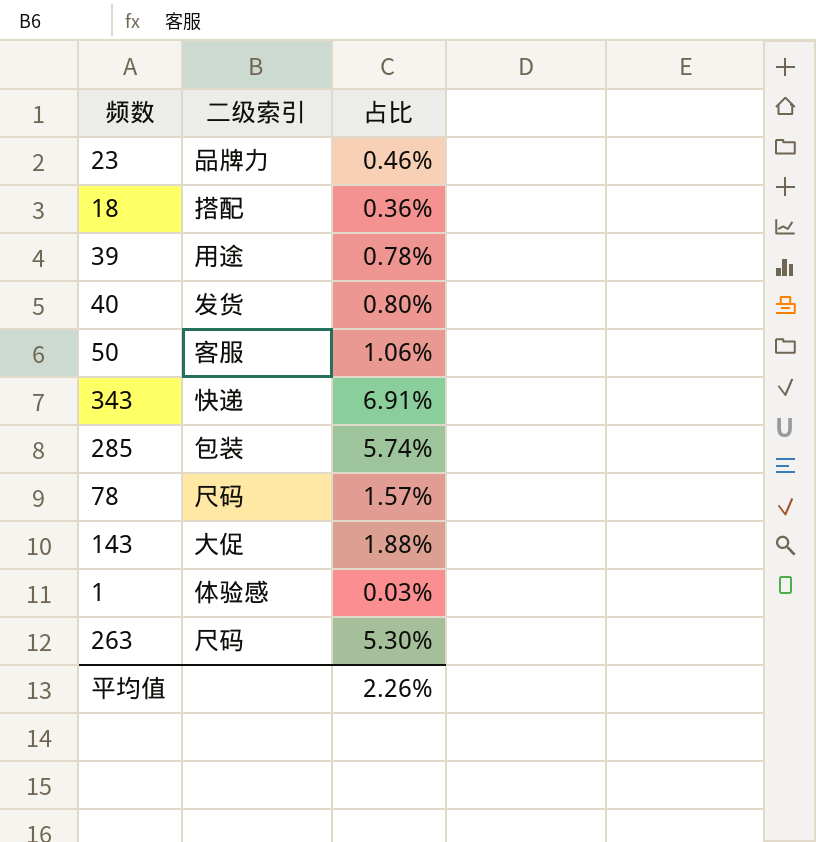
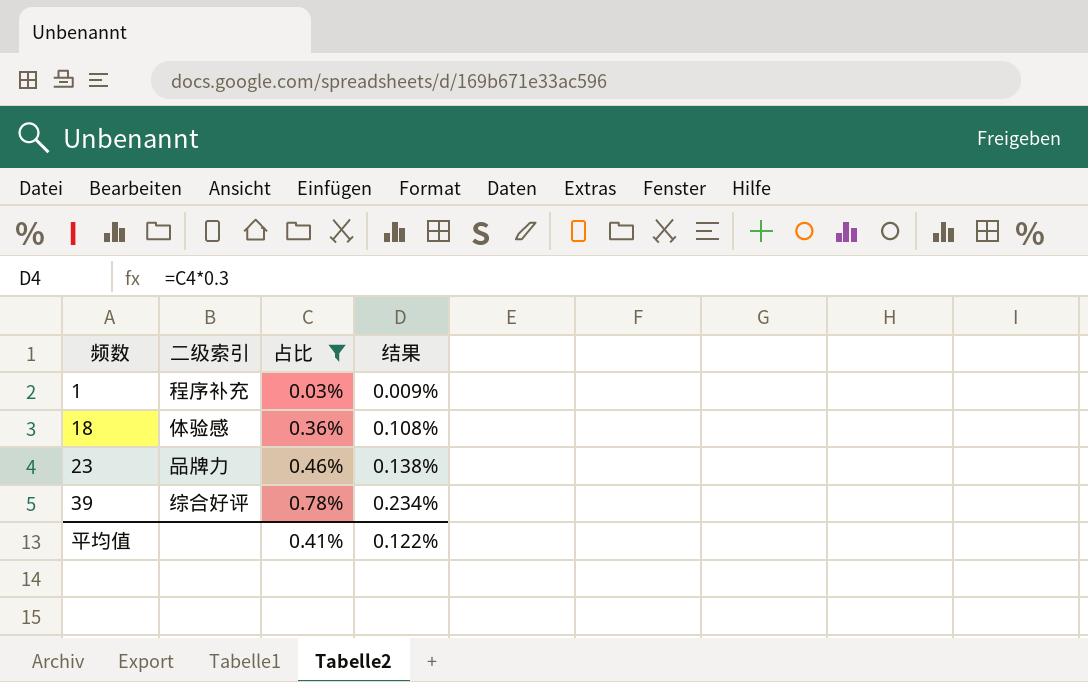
filter: none -> 占比 <= 0.78%
row order: none -> 频数 ascending
column 结果 | formula: none -> [占比] * 0.3
1 | 二级索引: 体验感 -> 程序补充
18 | 二级索引: 搭配 -> 体验感
39 | 二级索引: 用途 -> 综合好评
平均值 | 占比: 2.26% -> 0.41%

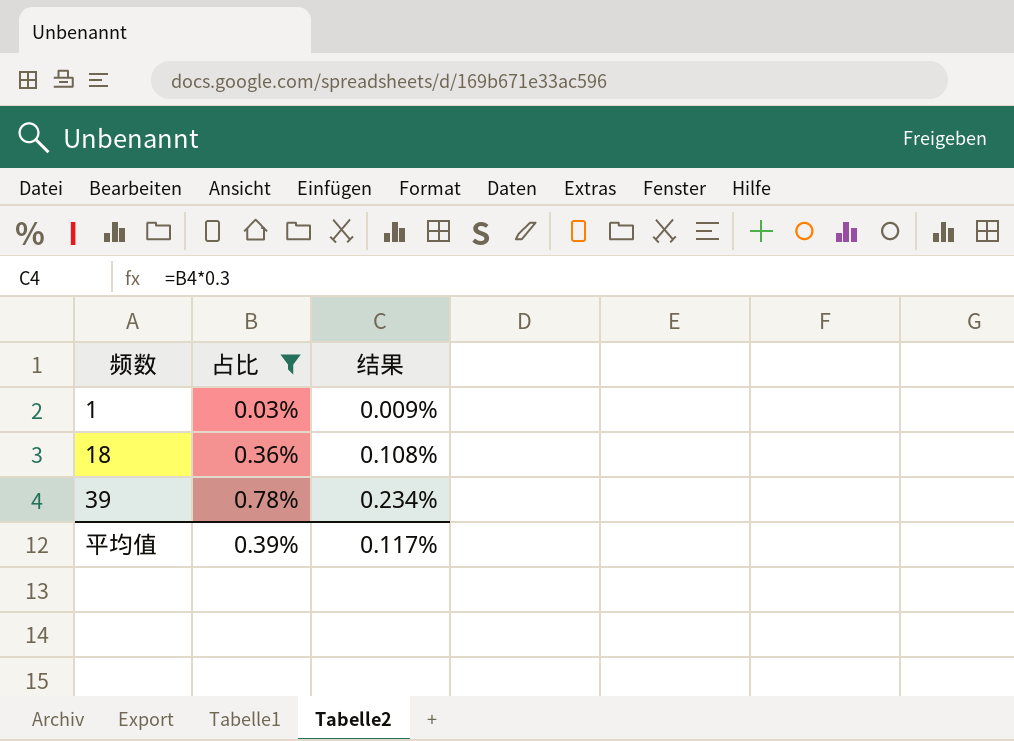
column 二级索引 | position: 2 -> none
row 23: 品牌力 | 0.46% | 0.138% -> none
平均值 | 占比: 0.41% -> 0.39%
平均值 | 结果: 0.122% -> 0.117%

